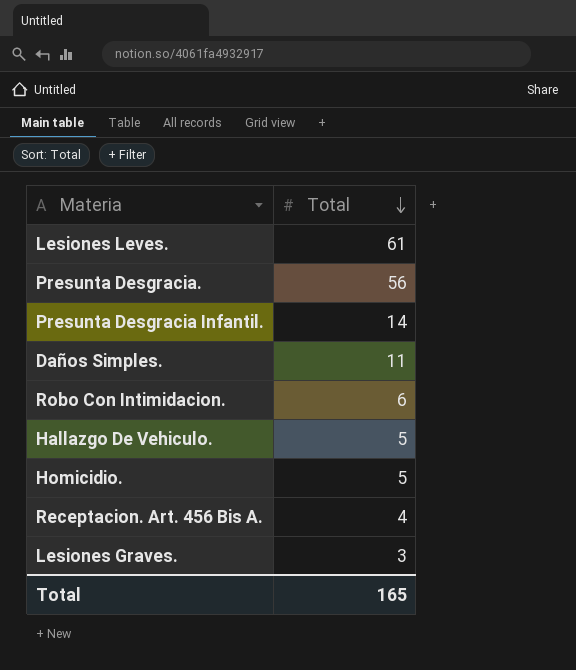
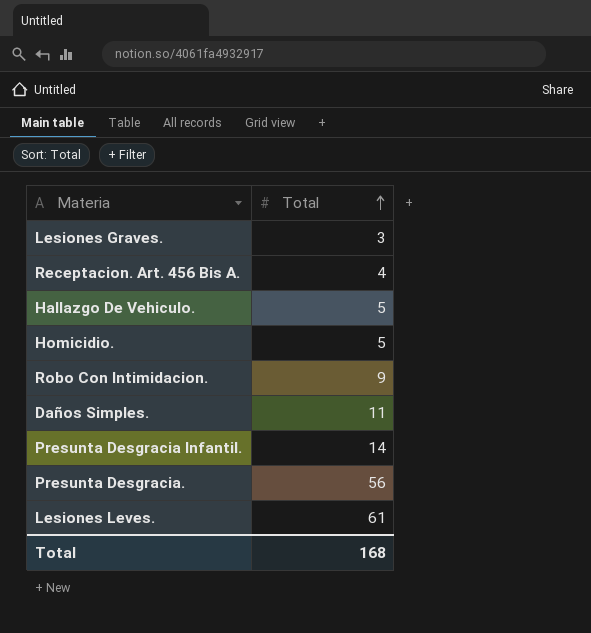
row order: Total descending -> Total ascending
Robo Con Intimidacion. | Total: 6 -> 9
Total | Total: 165 -> 168

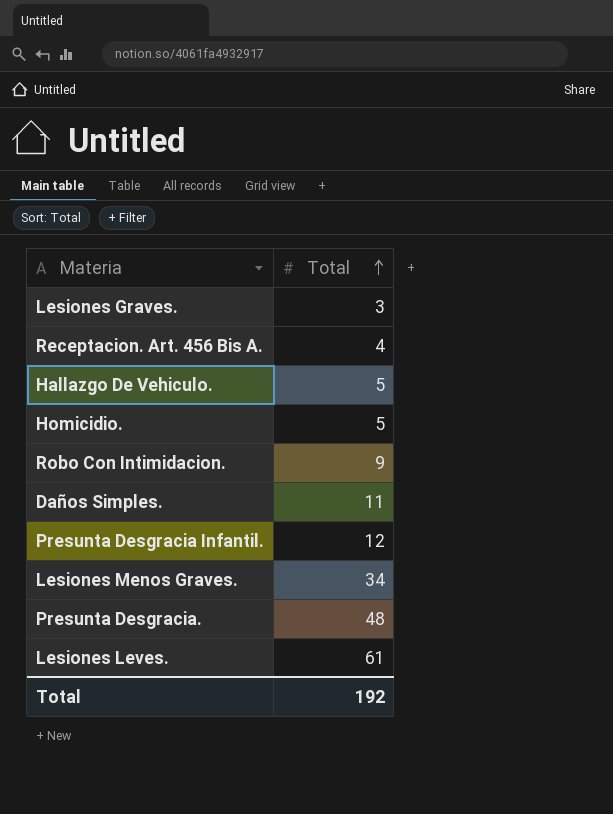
Presunta Desgracia Infantil. | Total: 14 -> 12
row Lesiones Menos Graves.: none -> 34
Presunta Desgracia. | Total: 56 -> 48
Total | Total: 168 -> 192

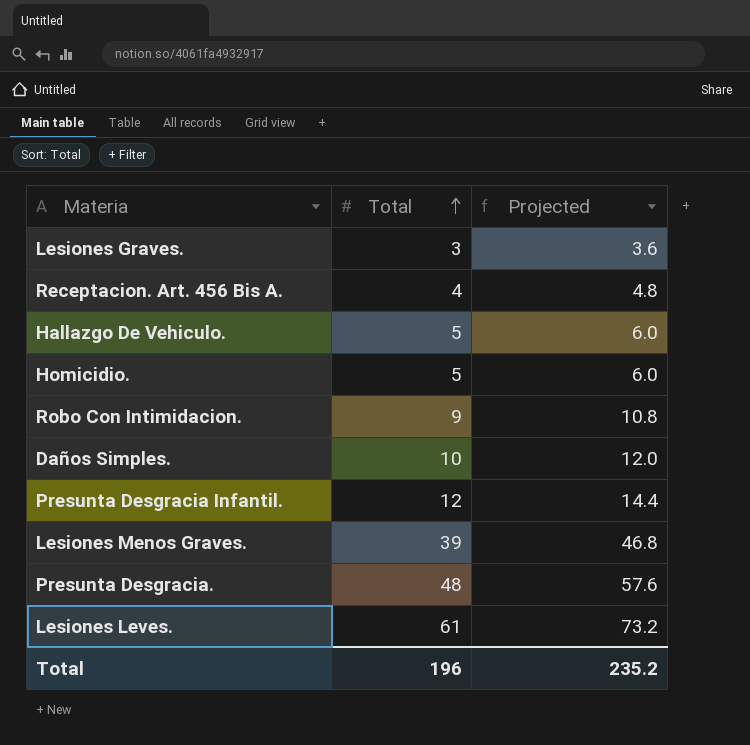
column Projected | formula: none -> [Total] * 1.2
Daños Simples. | Total: 11 -> 10
Lesiones Menos Graves. | Total: 34 -> 39
Total | Total: 192 -> 196

